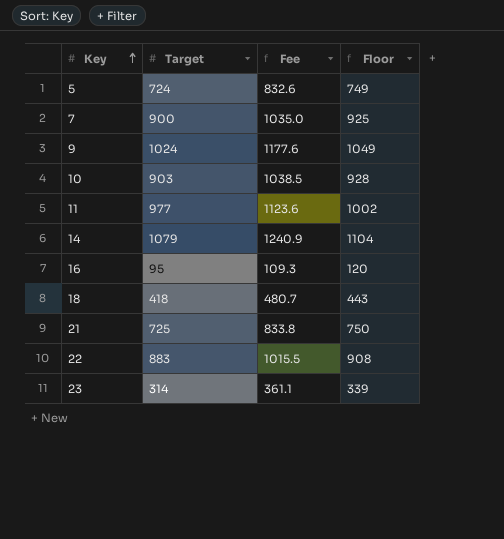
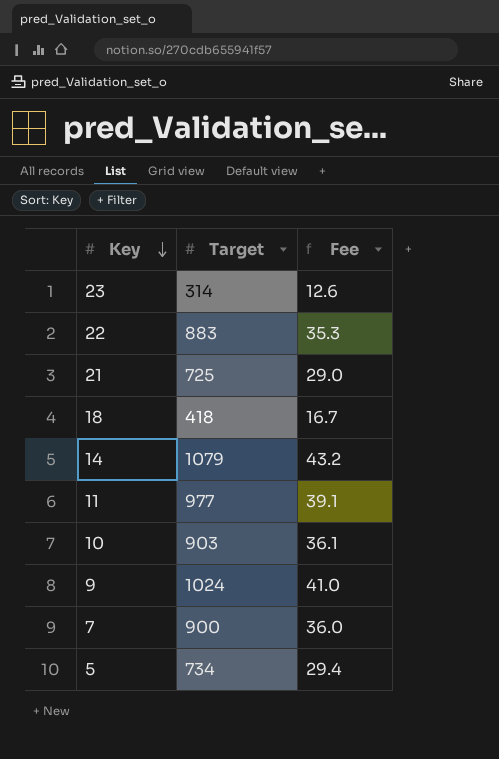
row order: Key ascending -> Key descending
column Floor | formula: [Target] + 25 -> none
column Fee | formula: [Target] * 1.15 -> [Target] * 0.04
row 16: 95 | 109.3 | 120 -> none
5 | Target: 724 -> 734

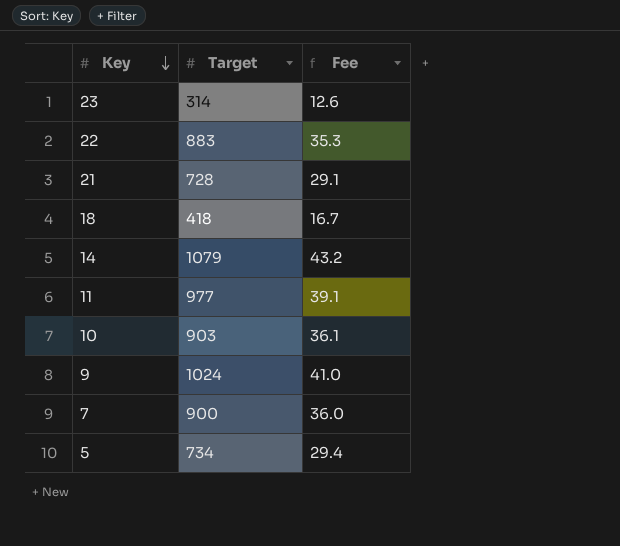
21 | Target: 725 -> 728
21 | Fee: 29.0 -> 29.1

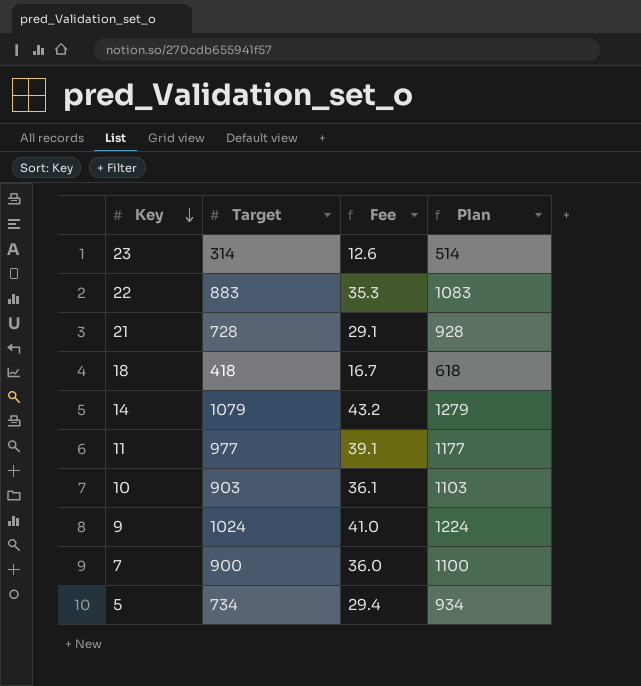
column Plan | formula: none -> [Target] + 200

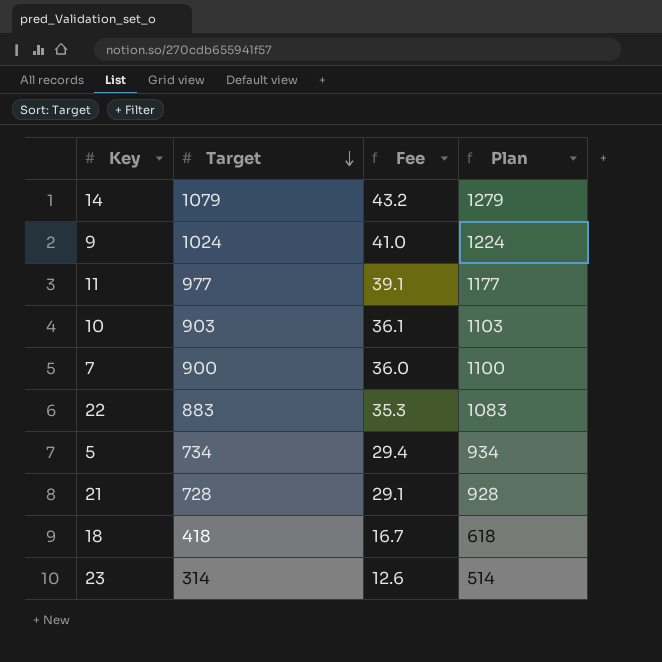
row order: Key descending -> Target descending

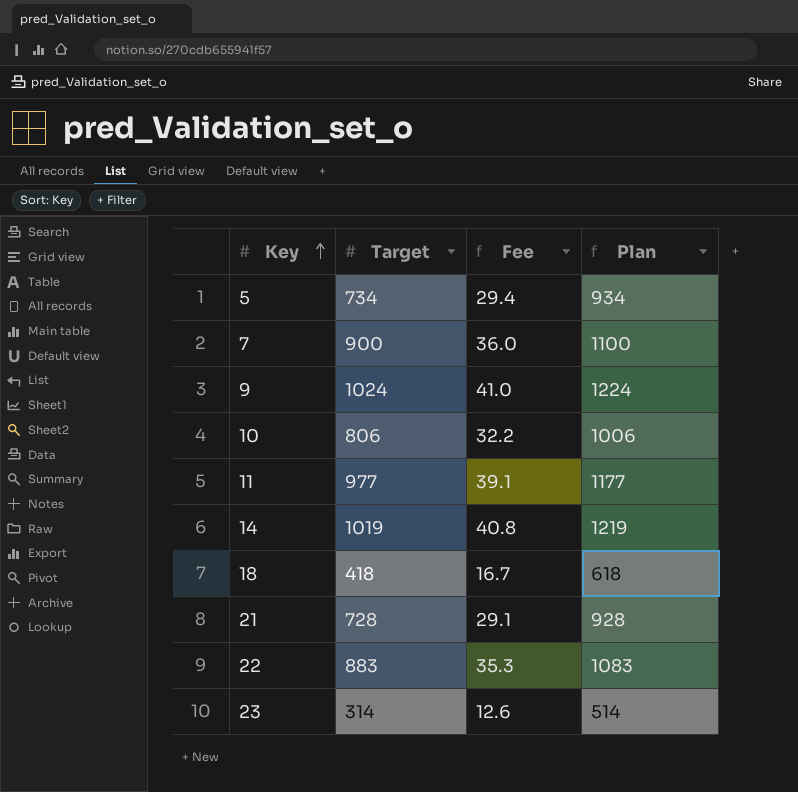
row order: Target descending -> Key ascending
10 | Target: 903 -> 806
10 | Fee: 36.1 -> 32.2
10 | Plan: 1103 -> 1006
14 | Target: 1079 -> 1019
14 | Fee: 43.2 -> 40.8
14 | Plan: 1279 -> 1219

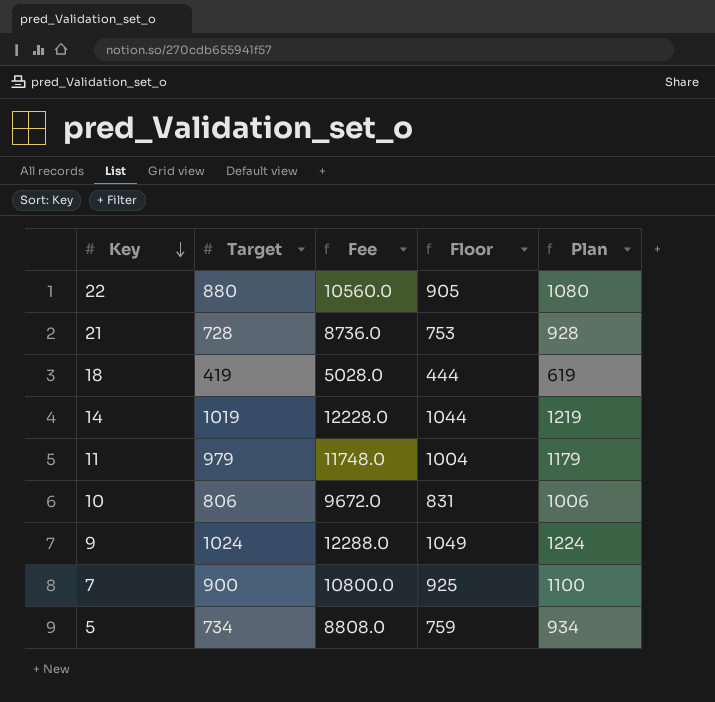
row order: Key ascending -> Key descending
column Fee | formula: [Target] * 0.04 -> [Target] * 12
column Floor | formula: none -> [Target] + 25
row 23: 314 | 12.6 | 514 -> none
22 | Target: 883 -> 880
22 | Plan: 1083 -> 1080
18 | Target: 418 -> 419
18 | Plan: 618 -> 619
11 | Target: 977 -> 979
11 | Plan: 1177 -> 1179

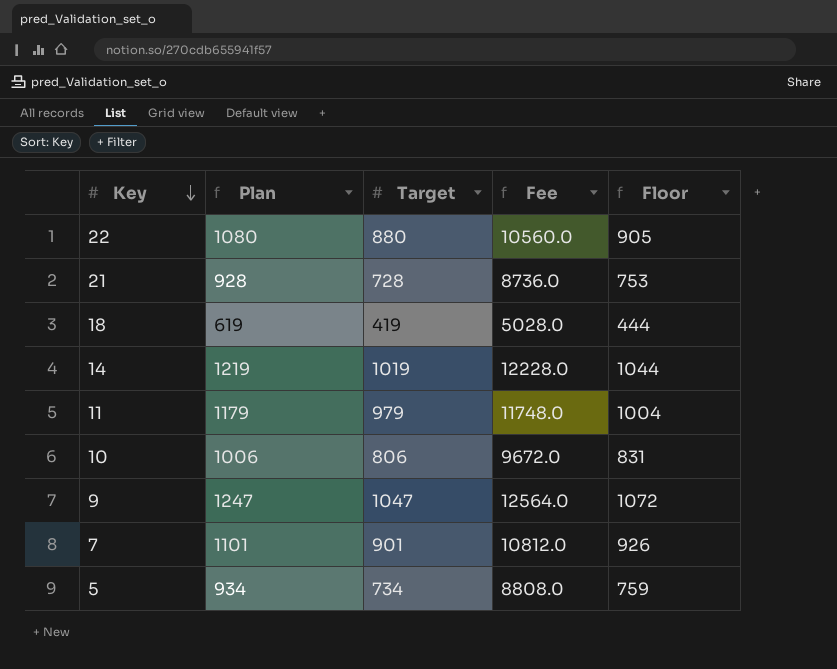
column Plan | position: 5 -> 2
9 | Plan: 1224 -> 1247
9 | Target: 1024 -> 1047
9 | Fee: 12288.0 -> 12564.0
9 | Floor: 1049 -> 1072
7 | Plan: 1100 -> 1101
7 | Target: 900 -> 901
7 | Fee: 10800.0 -> 10812.0
7 | Floor: 925 -> 926

